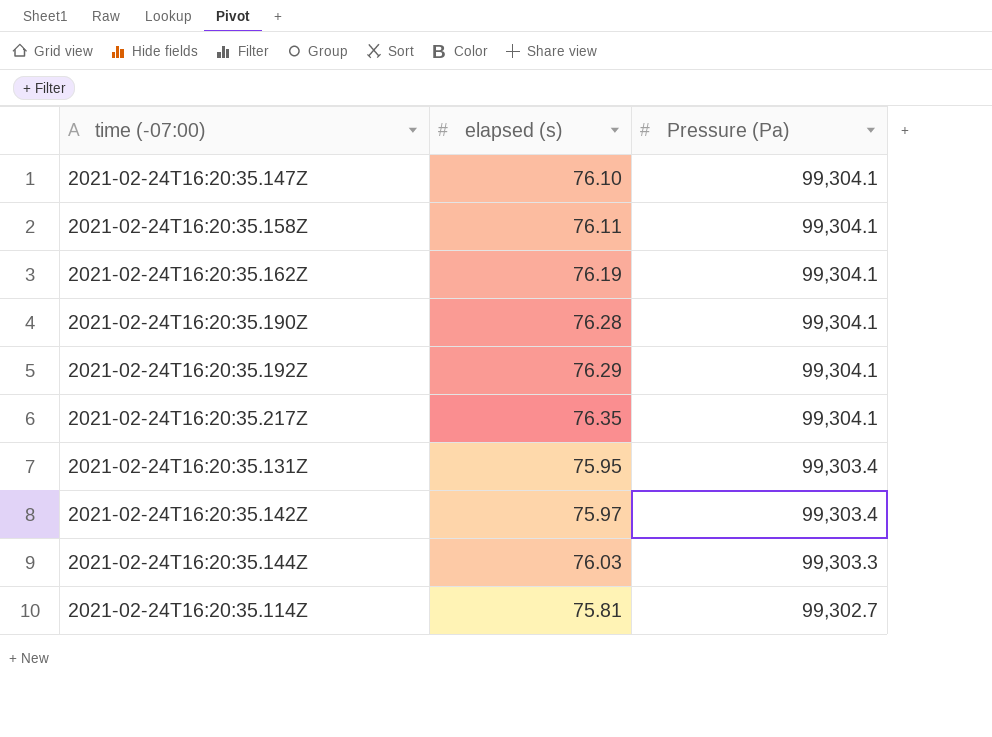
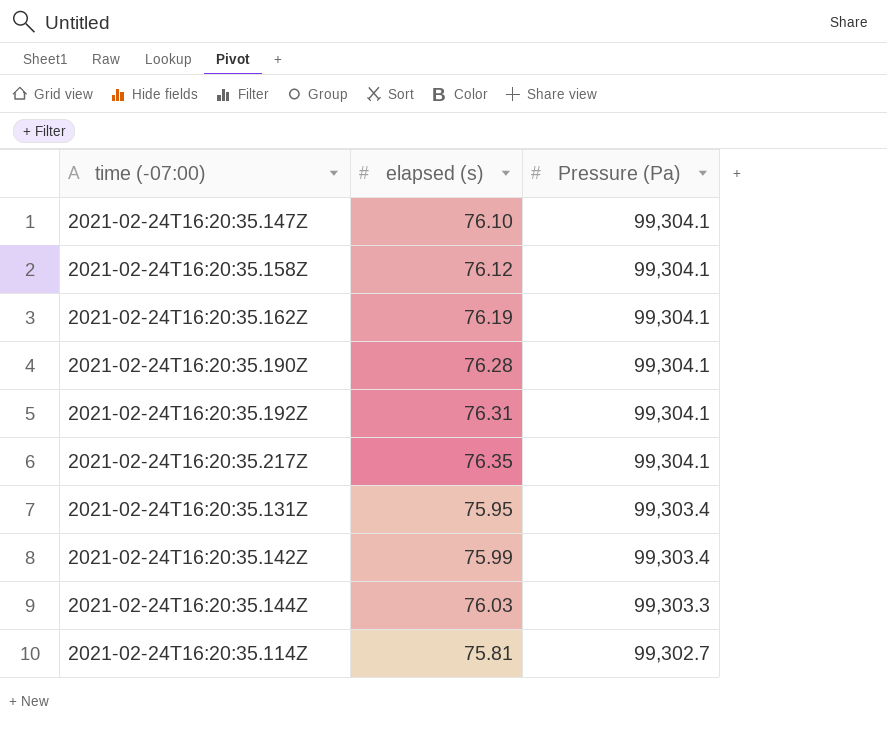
2021-02-24T16:20:35.158Z | elapsed (s): 76.11 -> 76.12
2021-02-24T16:20:35.192Z | elapsed (s): 76.29 -> 76.31
2021-02-24T16:20:35.142Z | elapsed (s): 75.97 -> 75.99

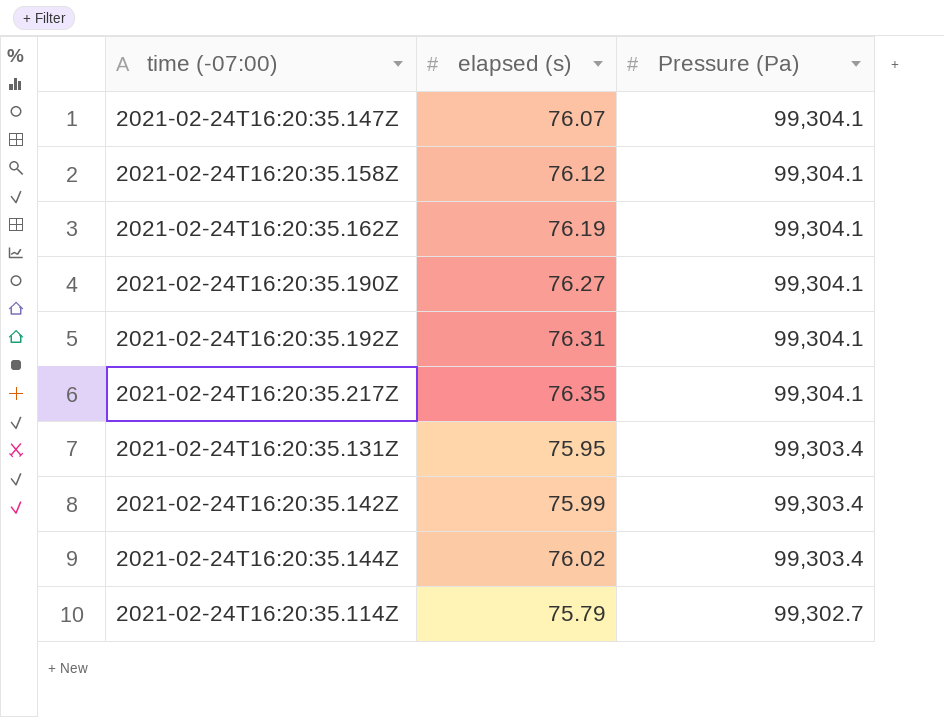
2021-02-24T16:20:35.147Z | elapsed (s): 76.10 -> 76.07
2021-02-24T16:20:35.190Z | elapsed (s): 76.28 -> 76.27
2021-02-24T16:20:35.144Z | elapsed (s): 76.03 -> 76.02
2021-02-24T16:20:35.144Z | Pressure (Pa): 99,303.3 -> 99,303.4
2021-02-24T16:20:35.114Z | elapsed (s): 75.81 -> 75.79

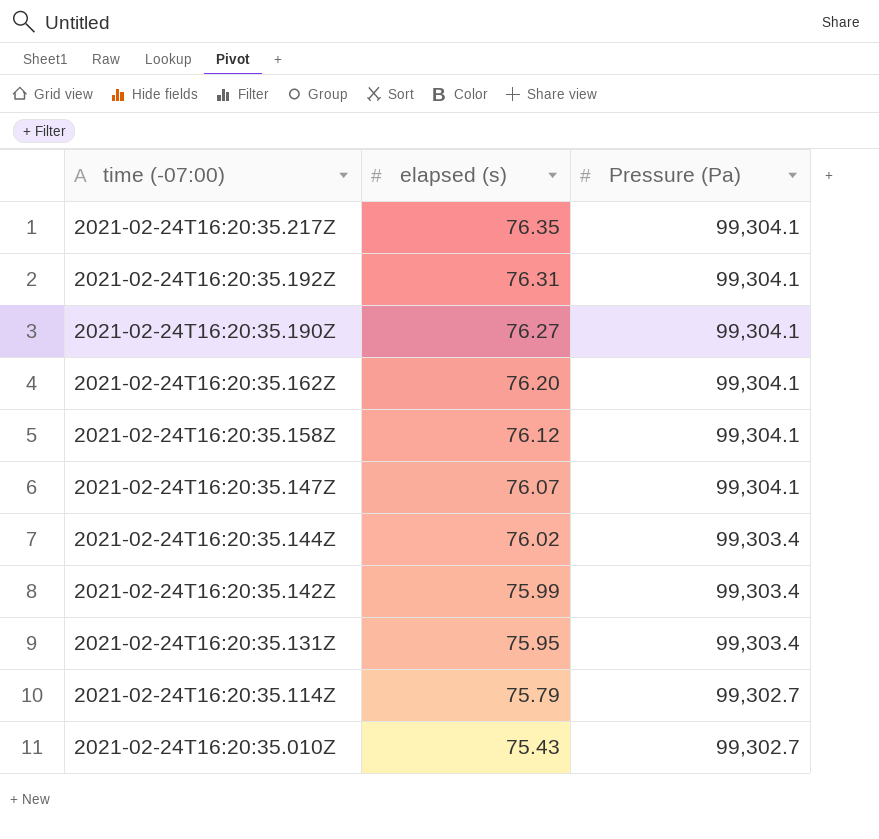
row order: Pressure (Pa) descending -> time (-07:00) descending
2021-02-24T16:20:35.162Z | elapsed (s): 76.19 -> 76.20
row 2021-02-24T16:20:35.010Z: none -> 75.43 | 99,302.7

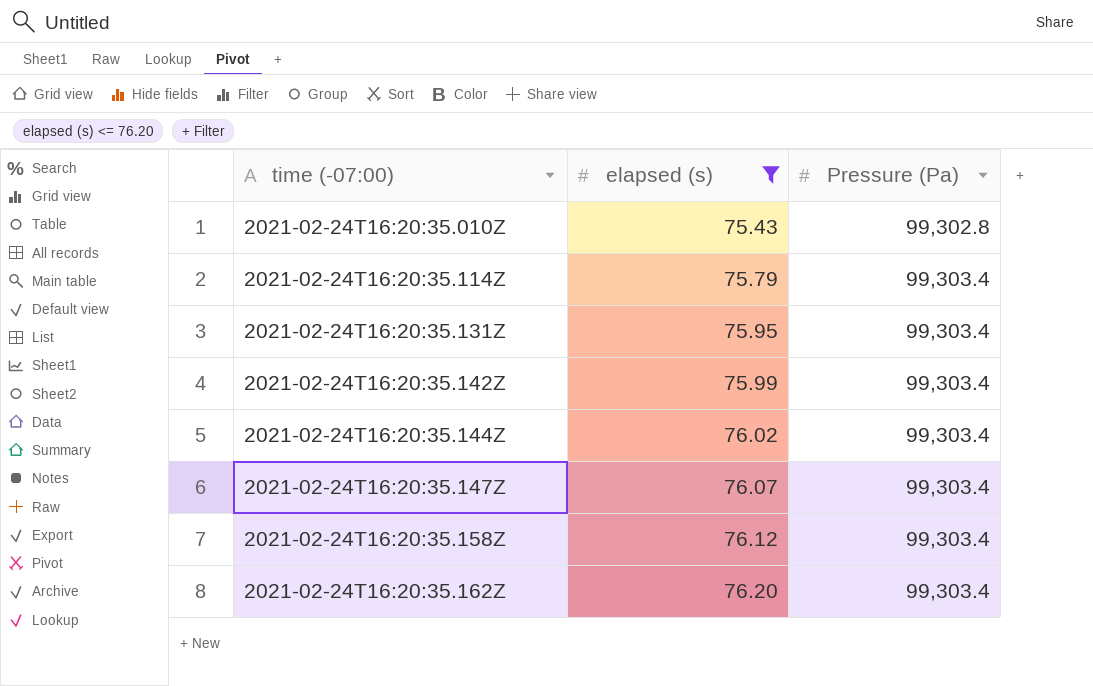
filter: none -> elapsed (s) <= 76.20
row order: time (-07:00) descending -> time (-07:00) ascending
2021-02-24T16:20:35.010Z | Pressure (Pa): 99,302.7 -> 99,302.8
2021-02-24T16:20:35.114Z | Pressure (Pa): 99,302.7 -> 99,303.4
2021-02-24T16:20:35.147Z | Pressure (Pa): 99,304.1 -> 99,303.4
2021-02-24T16:20:35.158Z | Pressure (Pa): 99,304.1 -> 99,303.4
2021-02-24T16:20:35.162Z | Pressure (Pa): 99,304.1 -> 99,303.4

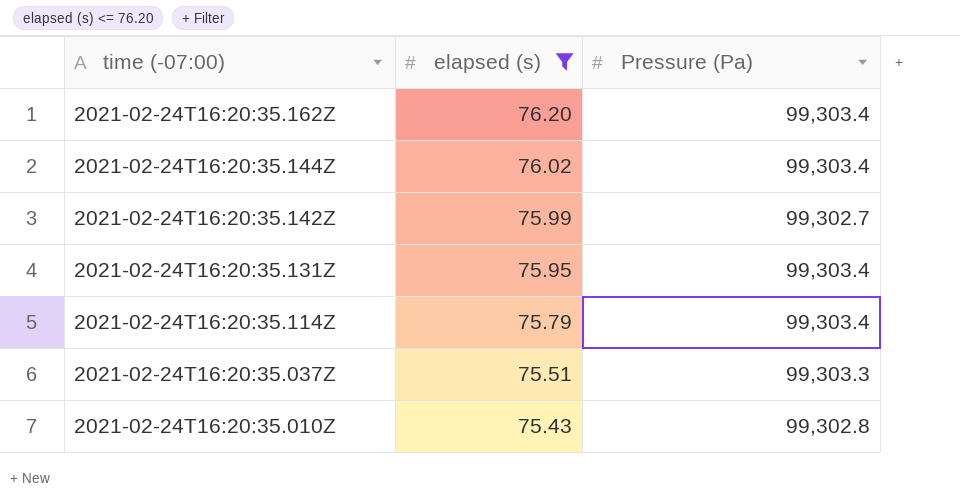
row order: time (-07:00) ascending -> time (-07:00) descending
row 2021-02-24T16:20:35.147Z: 76.07 | 99,303.4 -> none
row 2021-02-24T16:20:35.158Z: 76.12 | 99,303.4 -> none
2021-02-24T16:20:35.142Z | Pressure (Pa): 99,303.4 -> 99,302.7
row 2021-02-24T16:20:35.037Z: none -> 75.51 | 99,303.3

